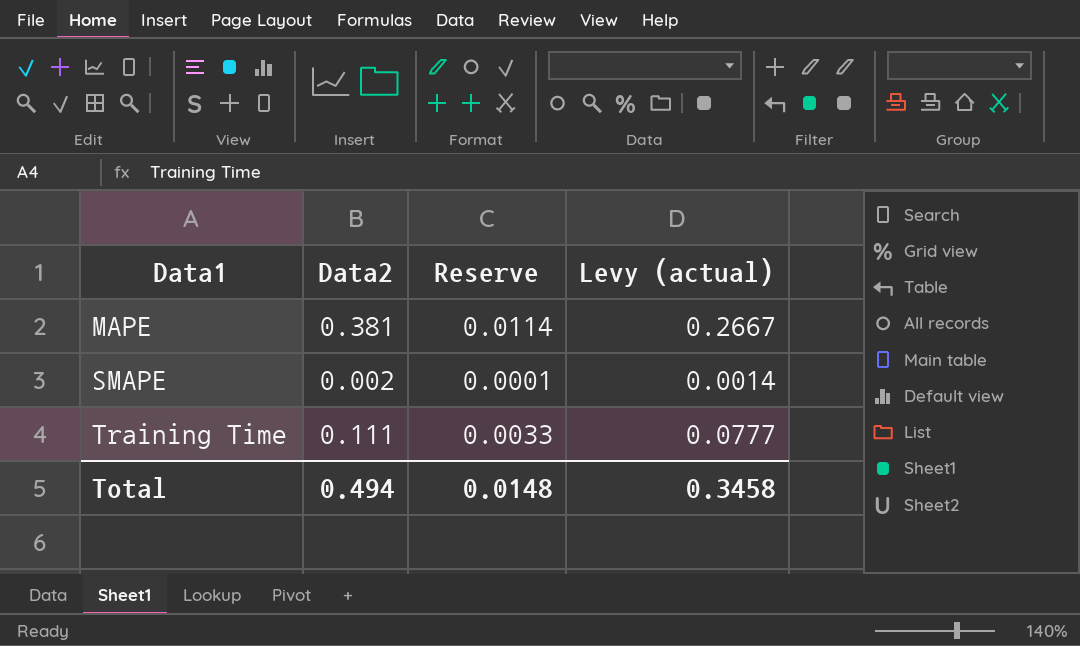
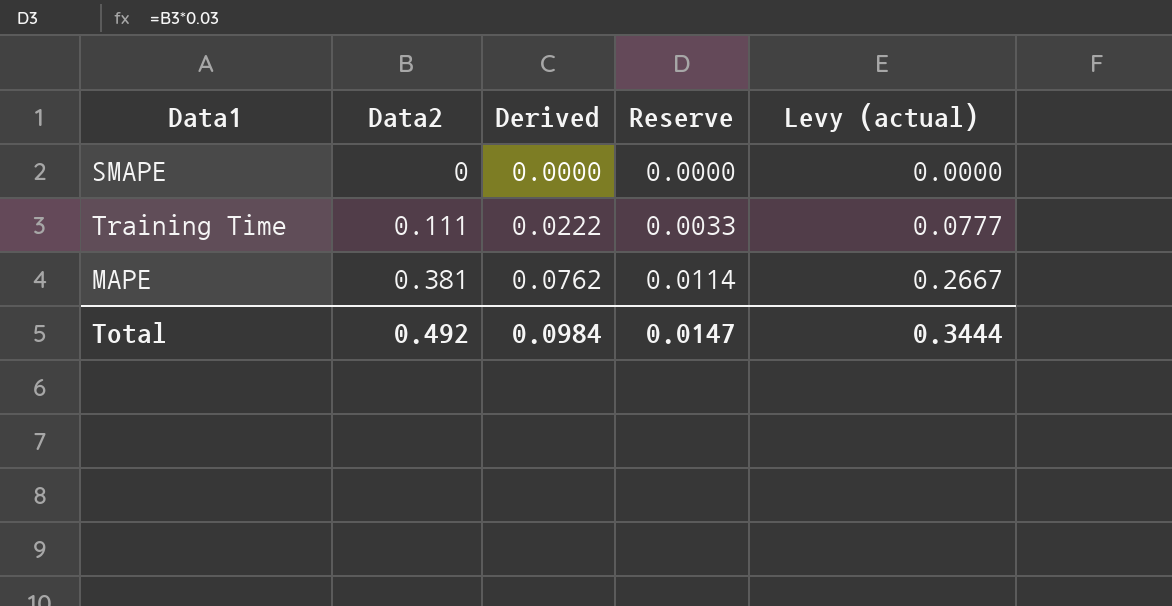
row order: Data1 ascending -> Data2 ascending
column Derived | formula: none -> [Data2] * 0.2
SMAPE | Data2: 0.002 -> 0
SMAPE | Reserve: 0.0001 -> 0.0000
SMAPE | Levy (actual): 0.0014 -> 0.0000
Total | Data2: 0.494 -> 0.492
Total | Reserve: 0.0148 -> 0.0147
Total | Levy (actual): 0.3458 -> 0.3444

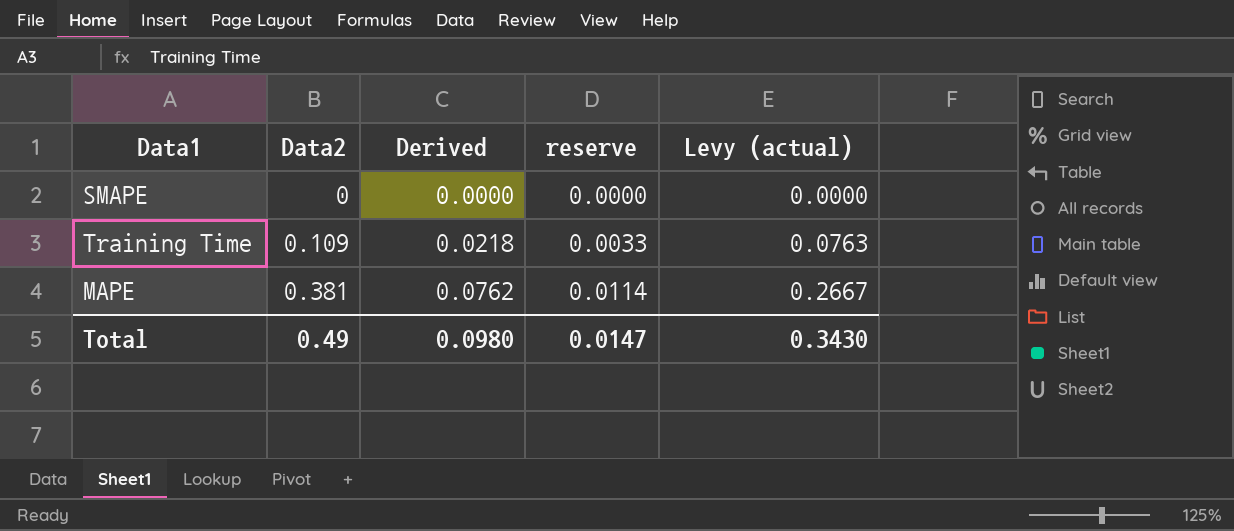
column name: Reserve -> reserve
Training Time | Data2: 0.111 -> 0.109
Training Time | Derived: 0.0222 -> 0.0218
Training Time | Levy (actual): 0.0777 -> 0.0763
Total | Data2: 0.492 -> 0.49
Total | Derived: 0.0984 -> 0.0980
Total | Levy (actual): 0.3444 -> 0.3430

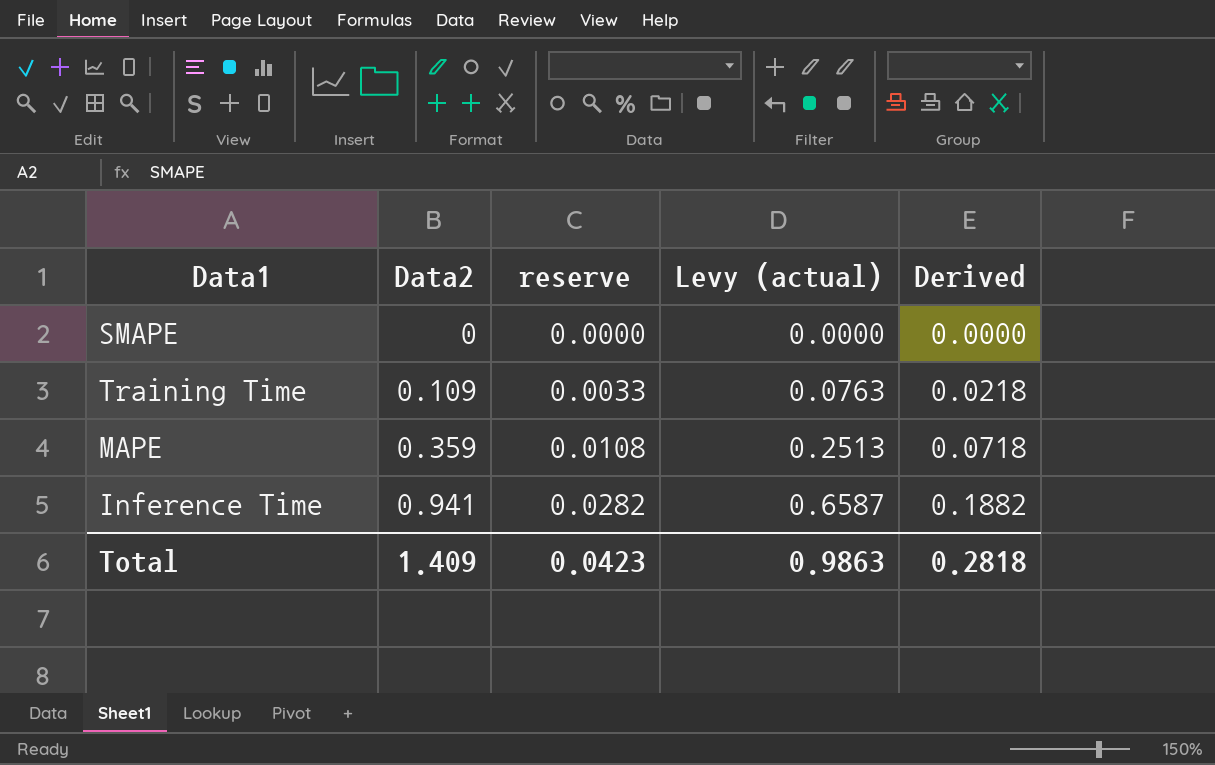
column Derived | position: 3 -> 5
MAPE | Data2: 0.381 -> 0.359
MAPE | reserve: 0.0114 -> 0.0108
MAPE | Levy (actual): 0.2667 -> 0.2513
MAPE | Derived: 0.0762 -> 0.0718
row Inference Time: none -> 0.941 | 0.0282 | 0.6587 | 0.1882
Total | Data2: 0.49 -> 1.409
Total | reserve: 0.0147 -> 0.0423
Total | Levy (actual): 0.3430 -> 0.9863
Total | Derived: 0.0980 -> 0.2818

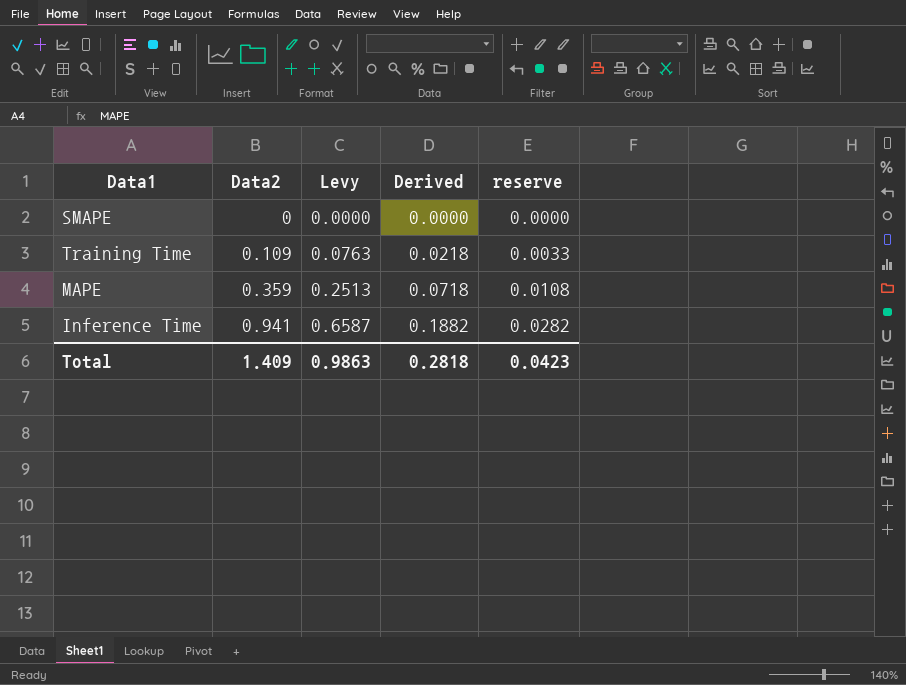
column name: Levy (actual) -> Levy
column reserve | position: 3 -> 5

